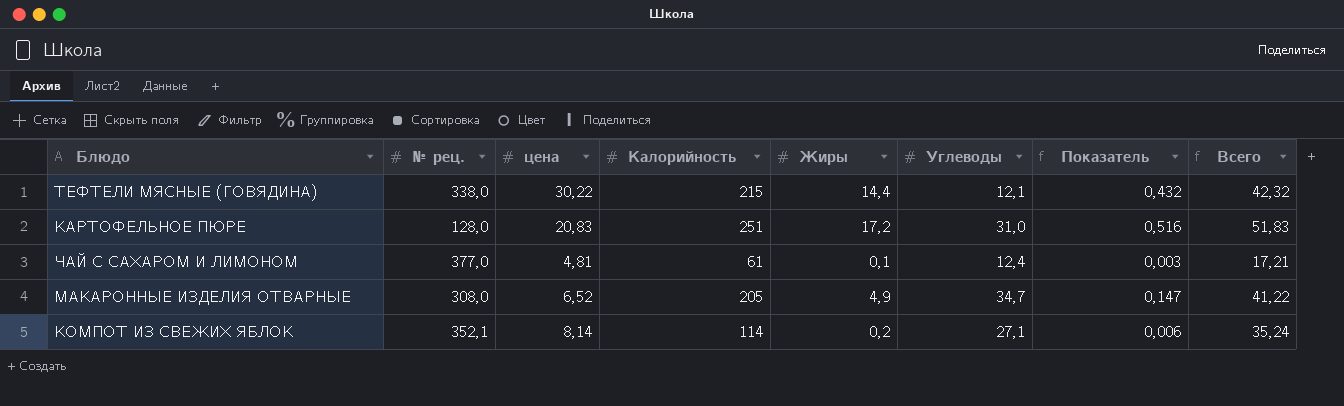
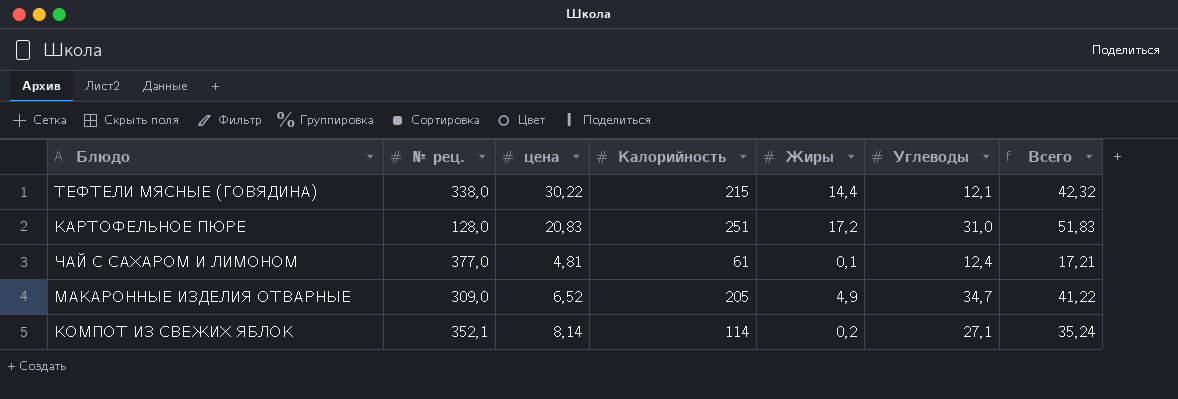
column Показатель | formula: [Жиры] * 0,03 -> none
МАКАРОННЫЕ ИЗДЕЛИЯ ОТВАРНЫЕ | № рец.: 308,0 -> 309,0

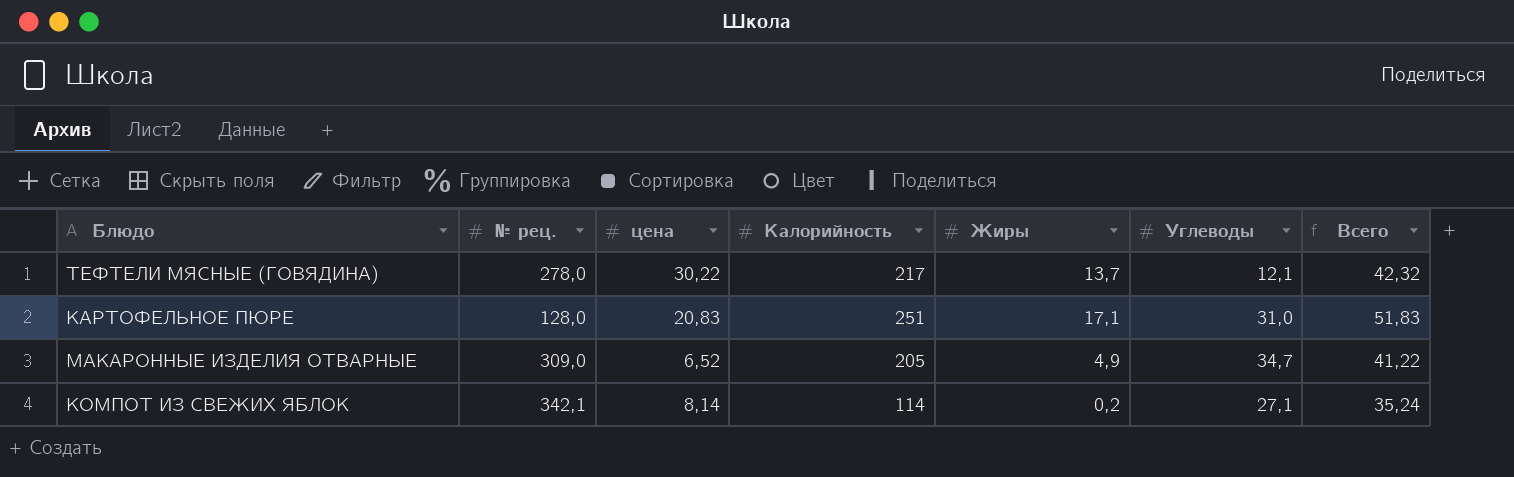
row ЧАЙ С САХАРОМ И ЛИМОНОМ: 377,0 | 4,81 | 61 | 0,1 | 12,4 | 17,21 -> none
ТЕФТЕЛИ МЯСНЫЕ (ГОВЯДИНА) | № рец.: 338,0 -> 278,0
ТЕФТЕЛИ МЯСНЫЕ (ГОВЯДИНА) | Калорийность: 215 -> 217
ТЕФТЕЛИ МЯСНЫЕ (ГОВЯДИНА) | Жиры: 14,4 -> 13,7
КАРТОФЕЛЬНОЕ ПЮРЕ | Жиры: 17,2 -> 17,1
КОМПОТ ИЗ СВЕЖИХ ЯБЛОК | № рец.: 352,1 -> 342,1

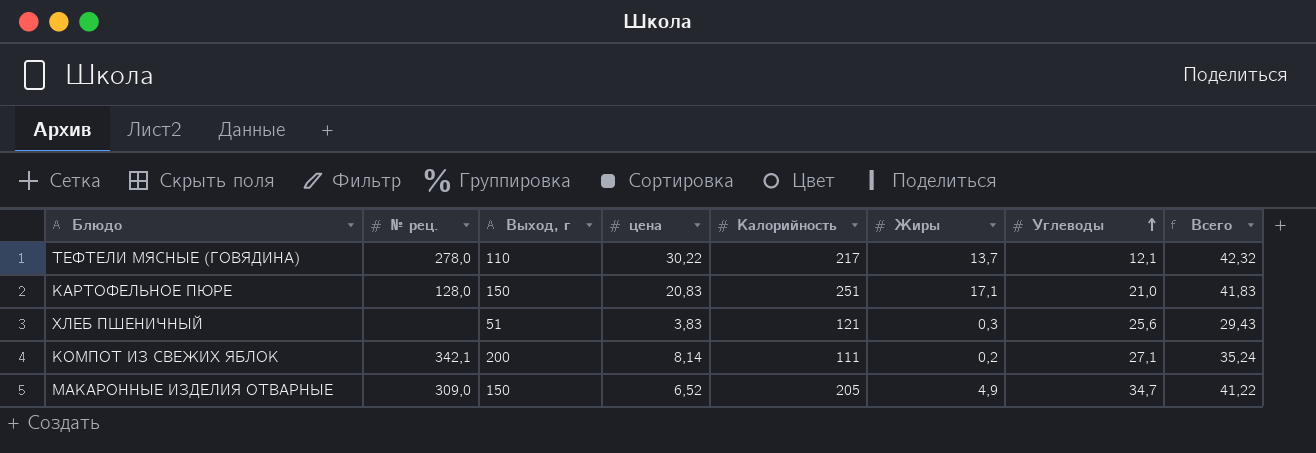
row order: none -> Углеводы ascending
column Выход, г | position: none -> 3
КАРТОФЕЛЬНОЕ ПЮРЕ | Углеводы: 31,0 -> 21,0
КАРТОФЕЛЬНОЕ ПЮРЕ | Всего: 51,83 -> 41,83
row ХЛЕБ ПШЕНИЧНЫЙ: none -> none | 51 | 3,83 | 121 | 0,3 | 25,6 | 29,43
КОМПОТ ИЗ СВЕЖИХ ЯБЛОК | Калорийность: 114 -> 111

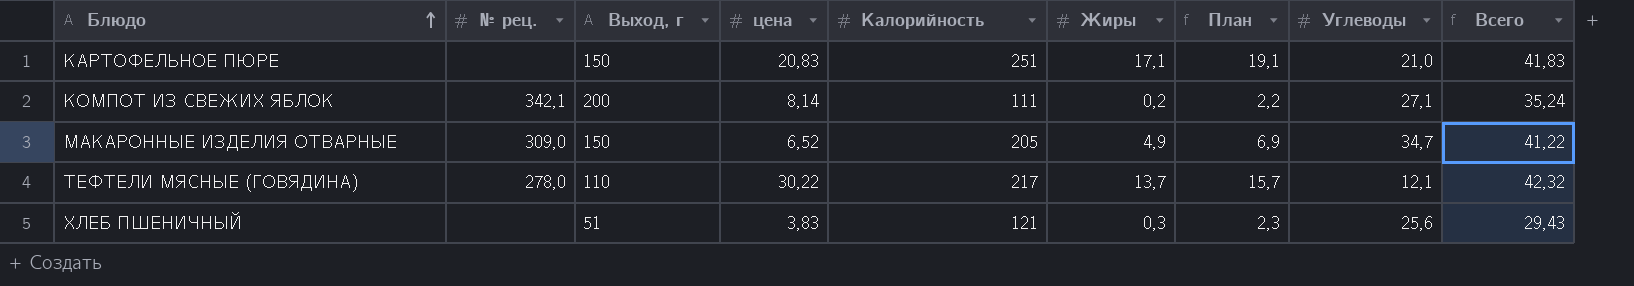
row order: Углеводы ascending -> Блюдо ascending
column План | formula: none -> [Жиры] + 2
КАРТОФЕЛЬНОЕ ПЮРЕ | № рец.: 128,0 -> none

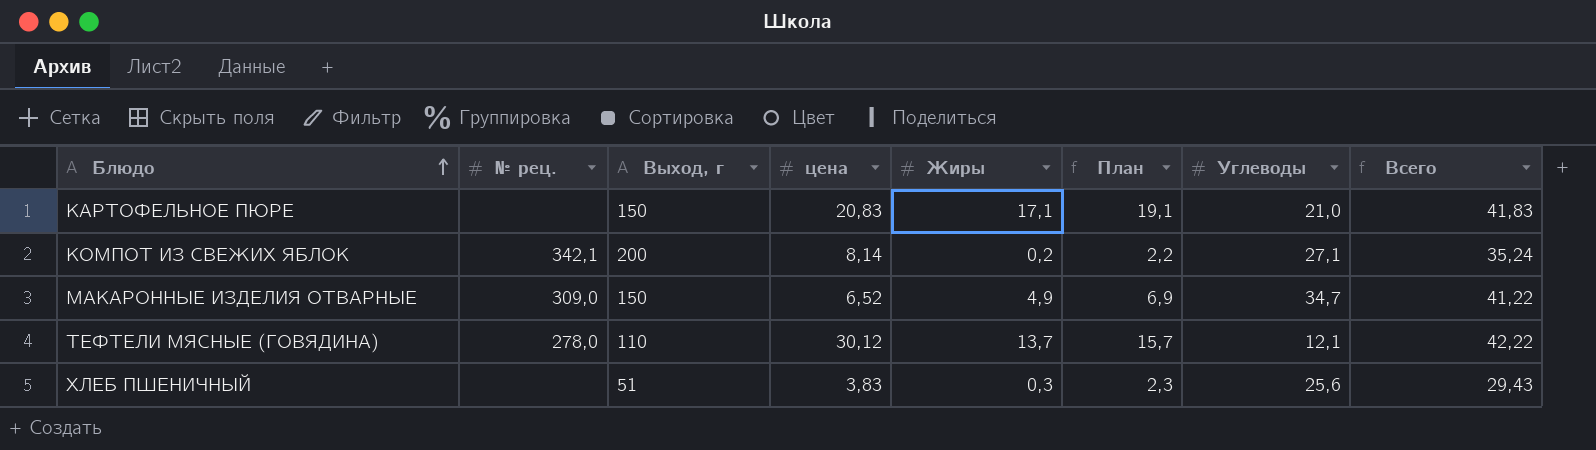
column Калорийность | position: 5 -> none
ТЕФТЕЛИ МЯСНЫЕ (ГОВЯДИНА) | цена: 30,22 -> 30,12
ТЕФТЕЛИ МЯСНЫЕ (ГОВЯДИНА) | Всего: 42,32 -> 42,22

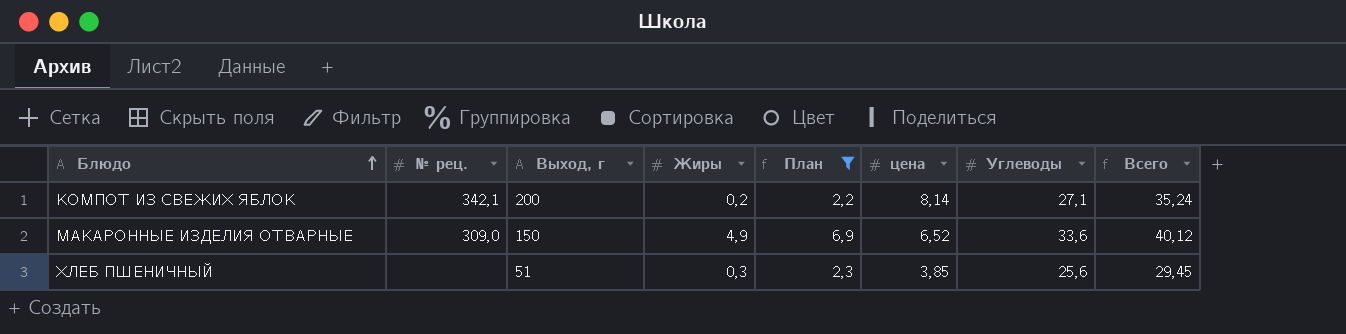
filter: none -> План <= 6,9
column цена | position: 4 -> 6
МАКАРОННЫЕ ИЗДЕЛИЯ ОТВАРНЫЕ | Углеводы: 34,7 -> 33,6
МАКАРОННЫЕ ИЗДЕЛИЯ ОТВАРНЫЕ | Всего: 41,22 -> 40,12
ХЛЕБ ПШЕНИЧНЫЙ | цена: 3,83 -> 3,85
ХЛЕБ ПШЕНИЧНЫЙ | Всего: 29,43 -> 29,45

